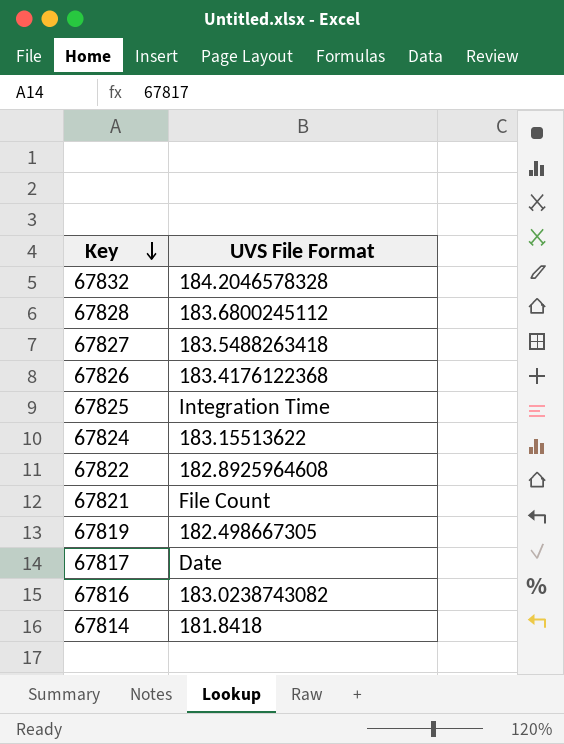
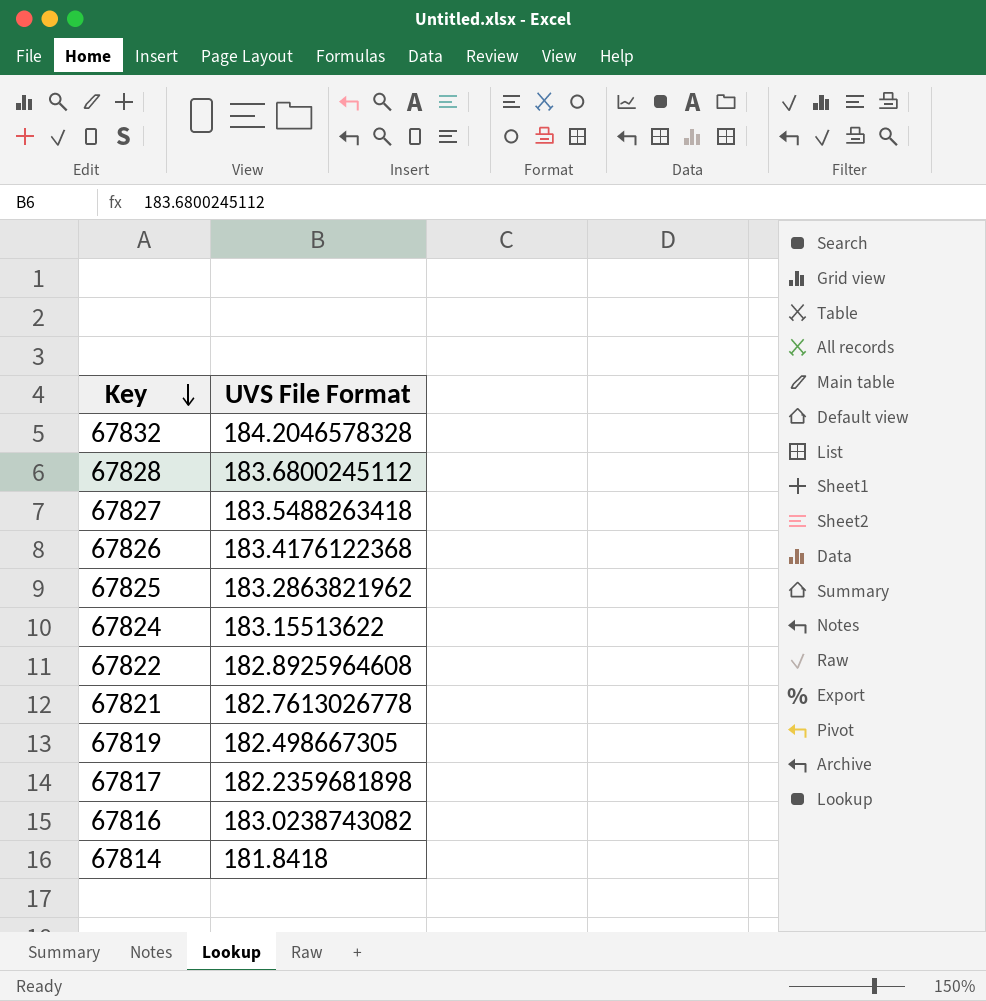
67825 | UVS File Format: Integration Time -> 183.2863821962
67821 | UVS File Format: File Count -> 182.7613026778
67817 | UVS File Format: Date -> 182.2359681898

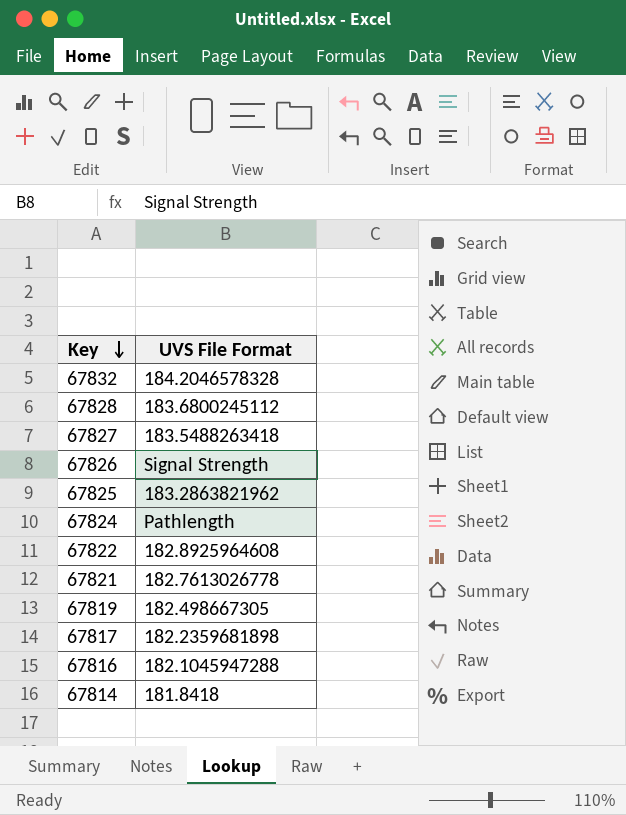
67826 | UVS File Format: 183.4176122368 -> Signal Strength
67824 | UVS File Format: 183.15513622 -> Pathlength
67816 | UVS File Format: 183.0238743082 -> 182.1045947288

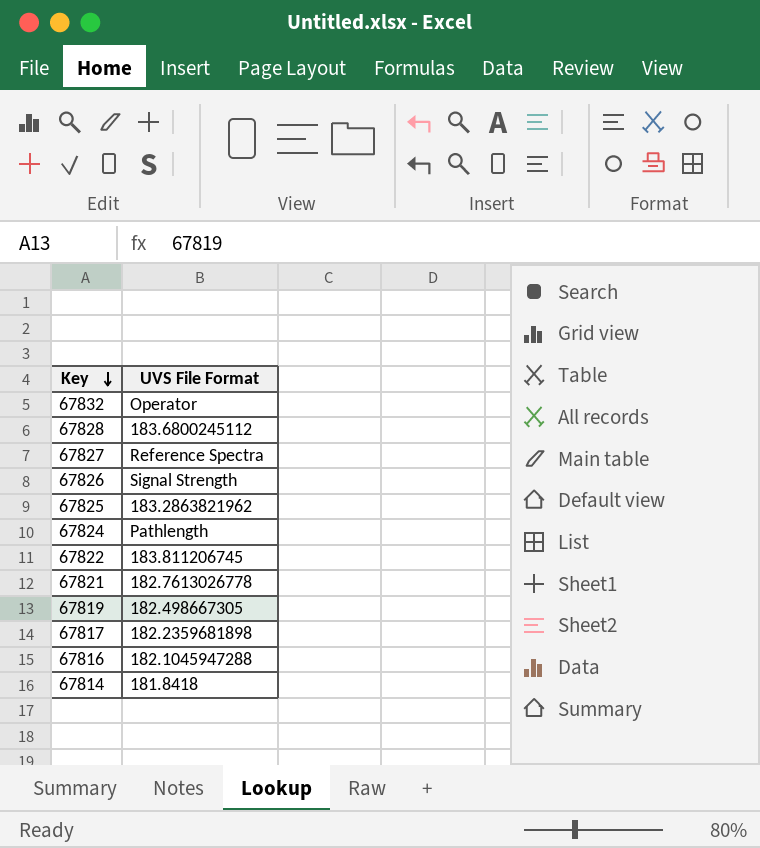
67832 | UVS File Format: 184.2046578328 -> Operator
67827 | UVS File Format: 183.5488263418 -> Reference Spectra
67822 | UVS File Format: 182.8925964608 -> 183.811206745

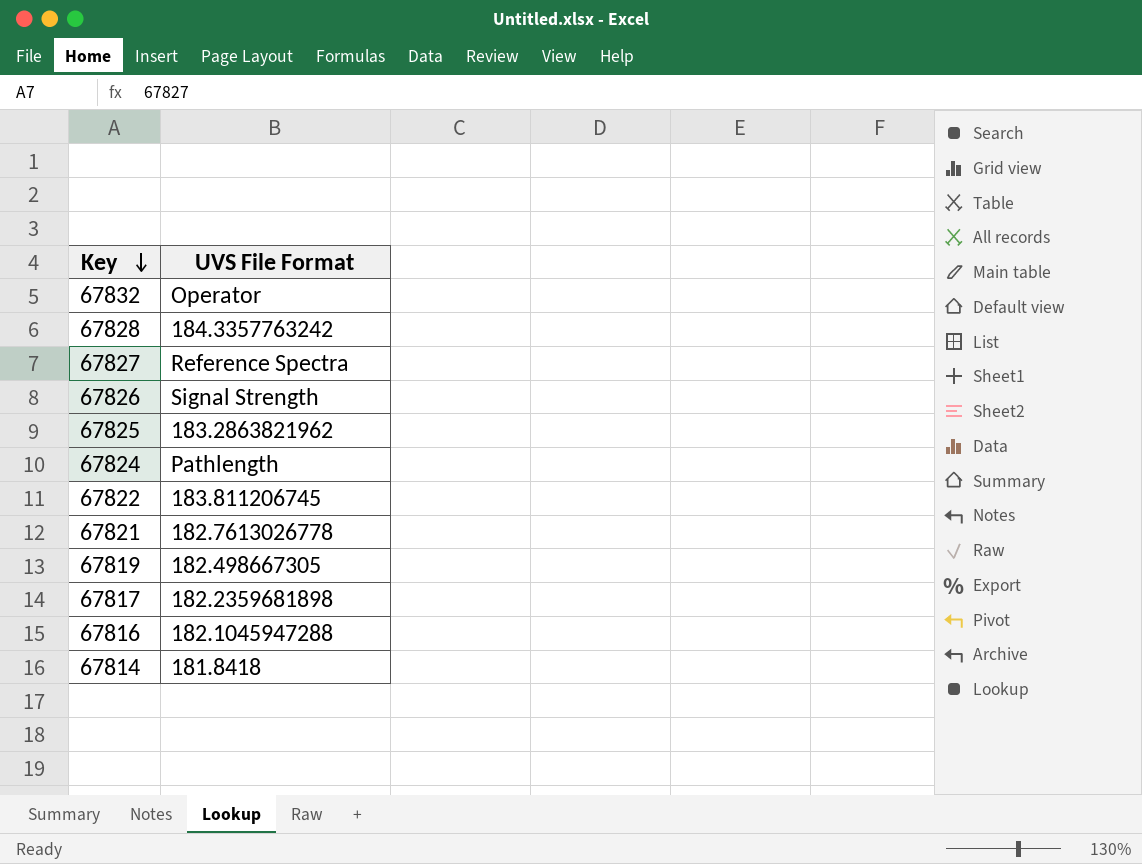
67828 | UVS File Format: 183.6800245112 -> 184.3357763242

